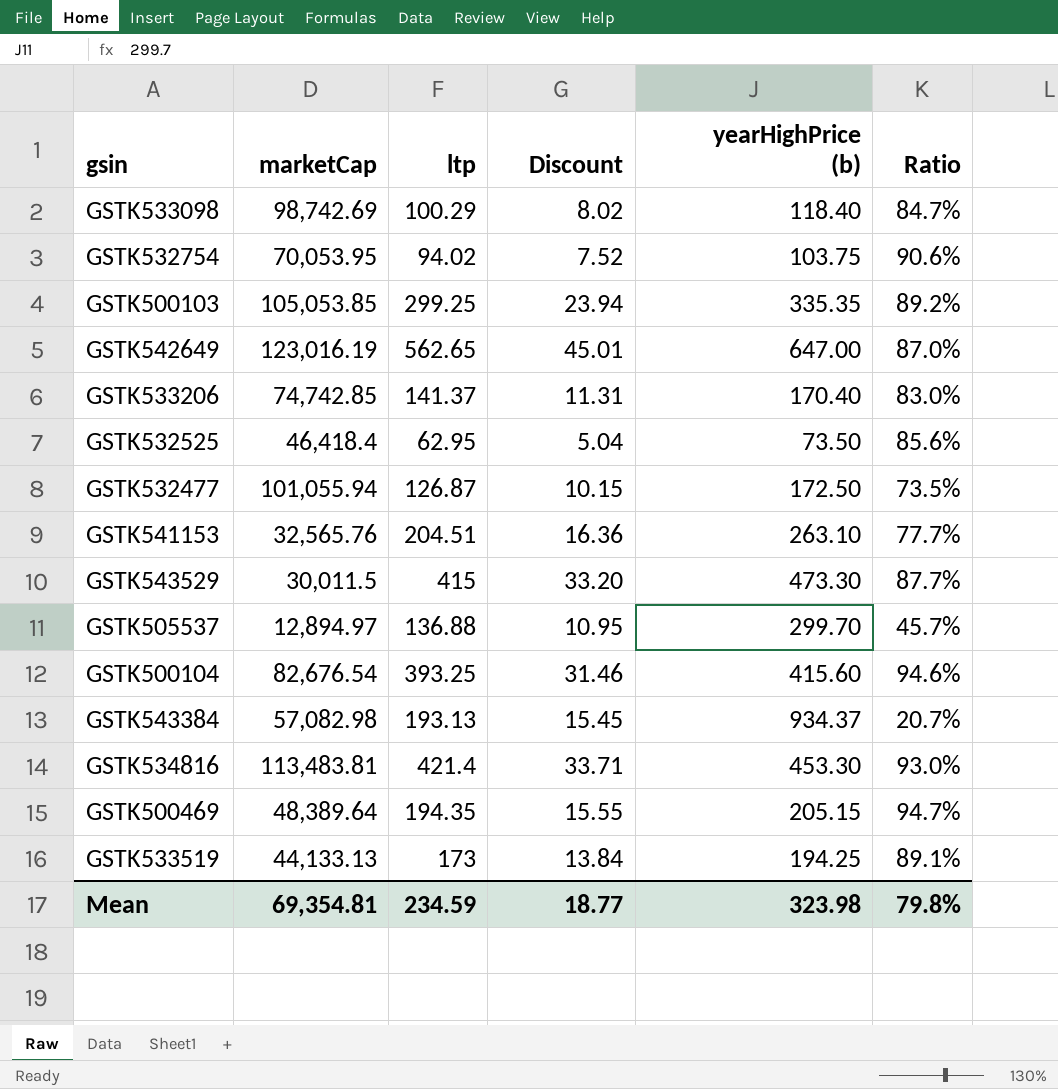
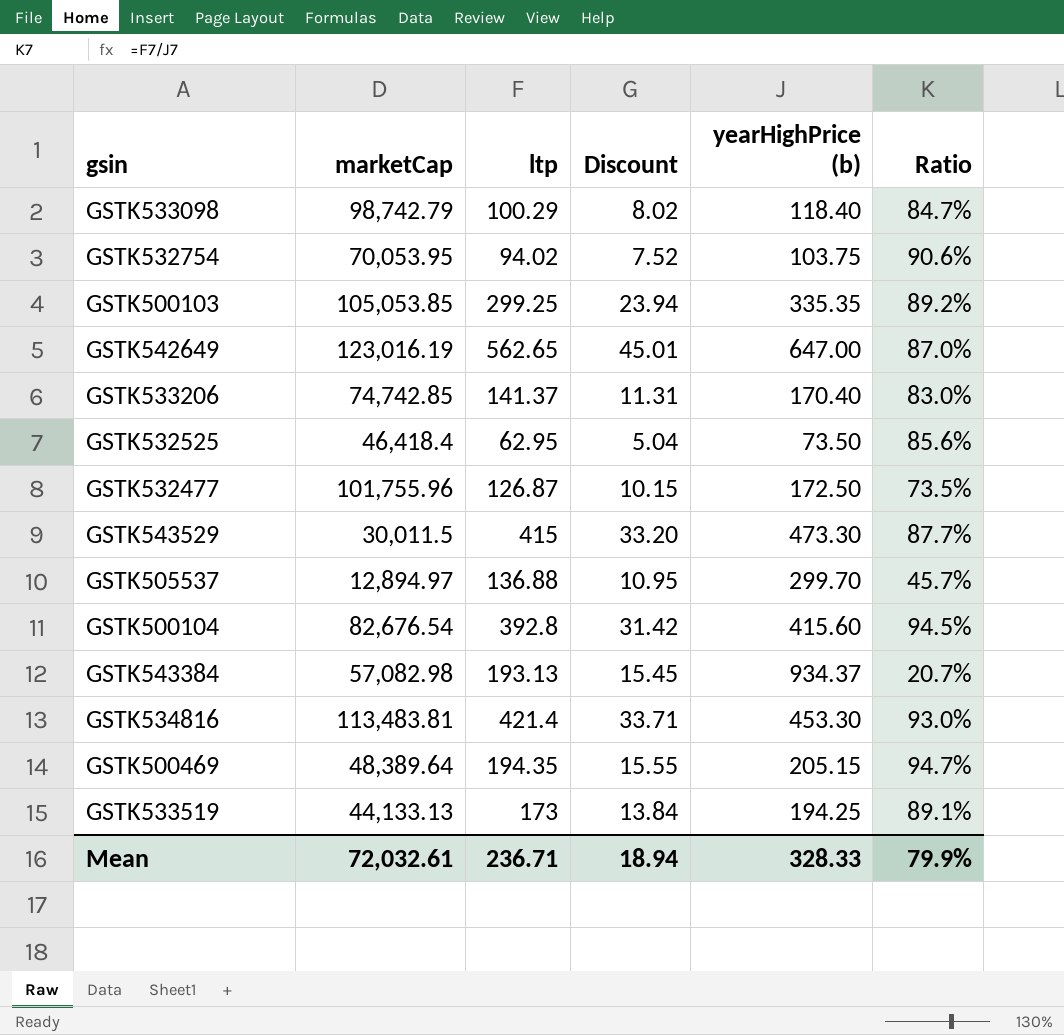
row GSTK541153: 32,565.76 | 204.51 | 16.36 | 263.10 | 77.7% -> none
GSTK533098 | marketCap: 98,742.69 -> 98,742.79
GSTK532477 | marketCap: 101,055.94 -> 101,755.96
GSTK500104 | ltp: 393.25 -> 392.8
GSTK500104 | Discount: 31.46 -> 31.42
GSTK500104 | Ratio: 94.6% -> 94.5%
Mean | marketCap: 69,354.81 -> 72,032.61
Mean | ltp: 234.59 -> 236.71
Mean | Discount: 18.77 -> 18.94
Mean | yearHighPrice (b): 323.98 -> 328.33
Mean | Ratio: 79.8% -> 79.9%

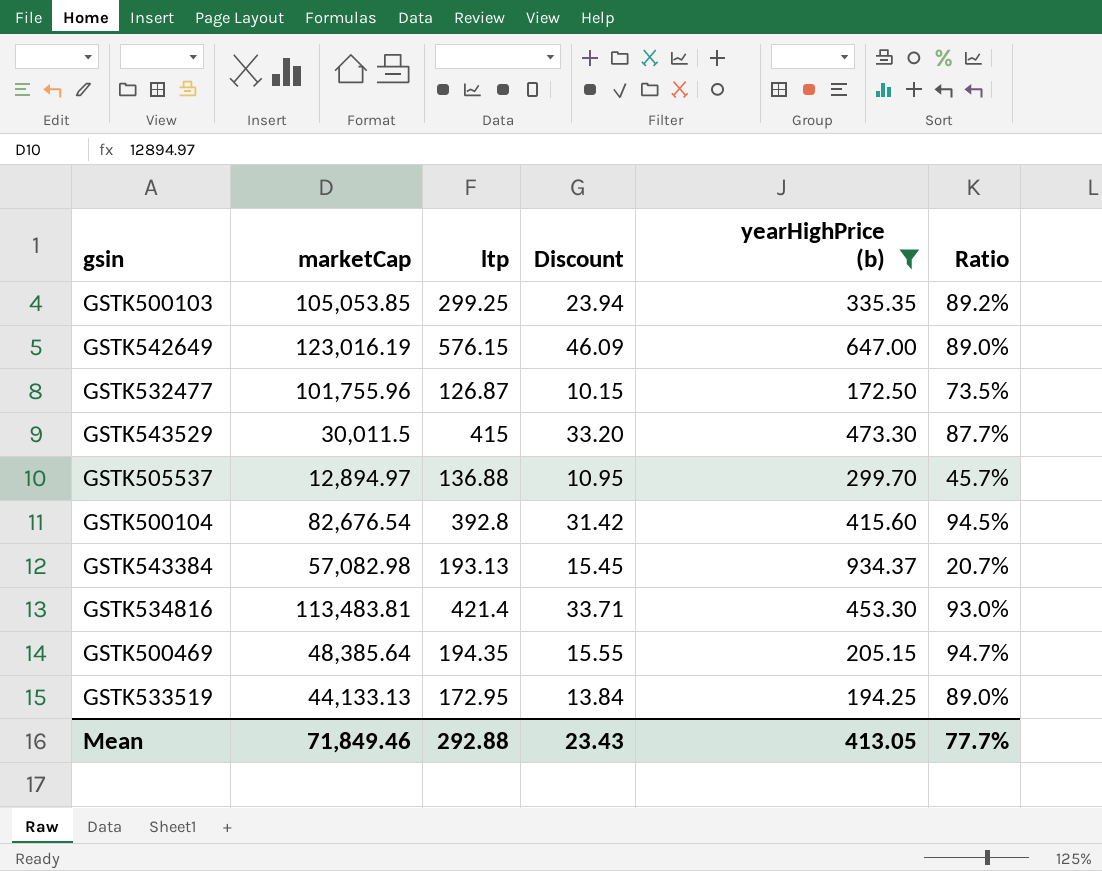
filter: none -> yearHighPrice (b) >= 172.50
GSTK542649 | ltp: 562.65 -> 576.15
GSTK542649 | Discount: 45.01 -> 46.09
GSTK542649 | Ratio: 87.0% -> 89.0%
GSTK500469 | marketCap: 48,389.64 -> 48,385.64
GSTK533519 | ltp: 173 -> 172.95
GSTK533519 | Ratio: 89.1% -> 89.0%
Mean | marketCap: 72,032.61 -> 71,849.46
Mean | ltp: 236.71 -> 292.88
Mean | Discount: 18.94 -> 23.43
Mean | yearHighPrice (b): 328.33 -> 413.05
Mean | Ratio: 79.9% -> 77.7%

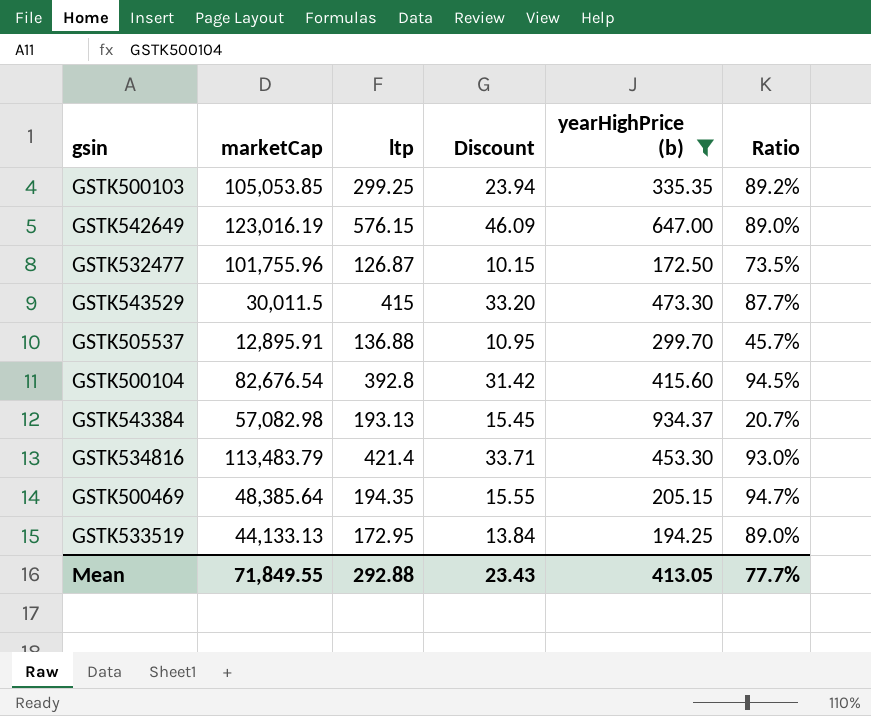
GSTK505537 | marketCap: 12,894.97 -> 12,895.91
GSTK534816 | marketCap: 113,483.81 -> 113,483.79
Mean | marketCap: 71,849.46 -> 71,849.55

